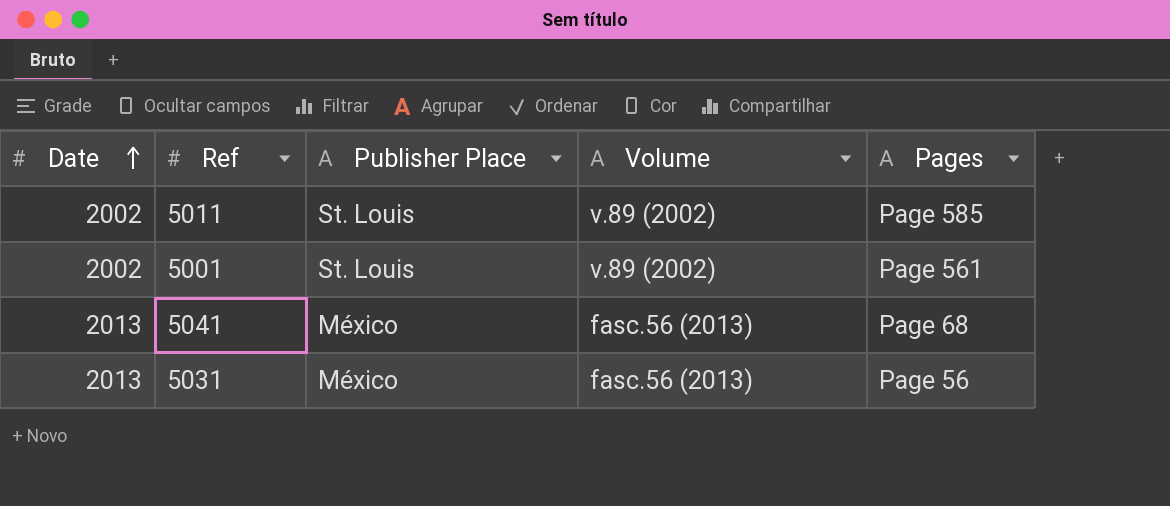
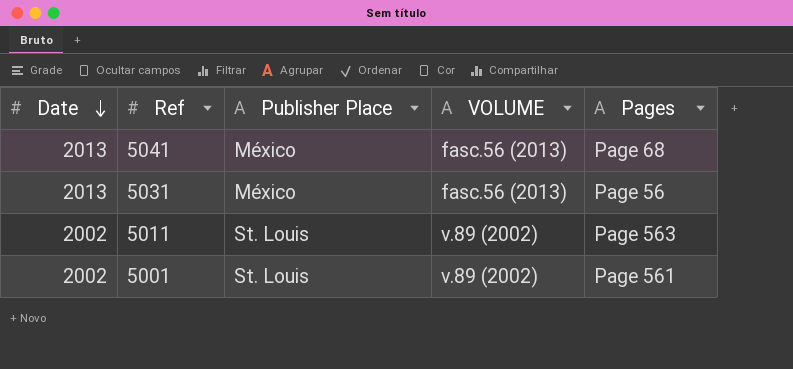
row order: Date ascending -> Date descending
column name: Volume -> VOLUME
5011 | Pages: Page 585 -> Page 563

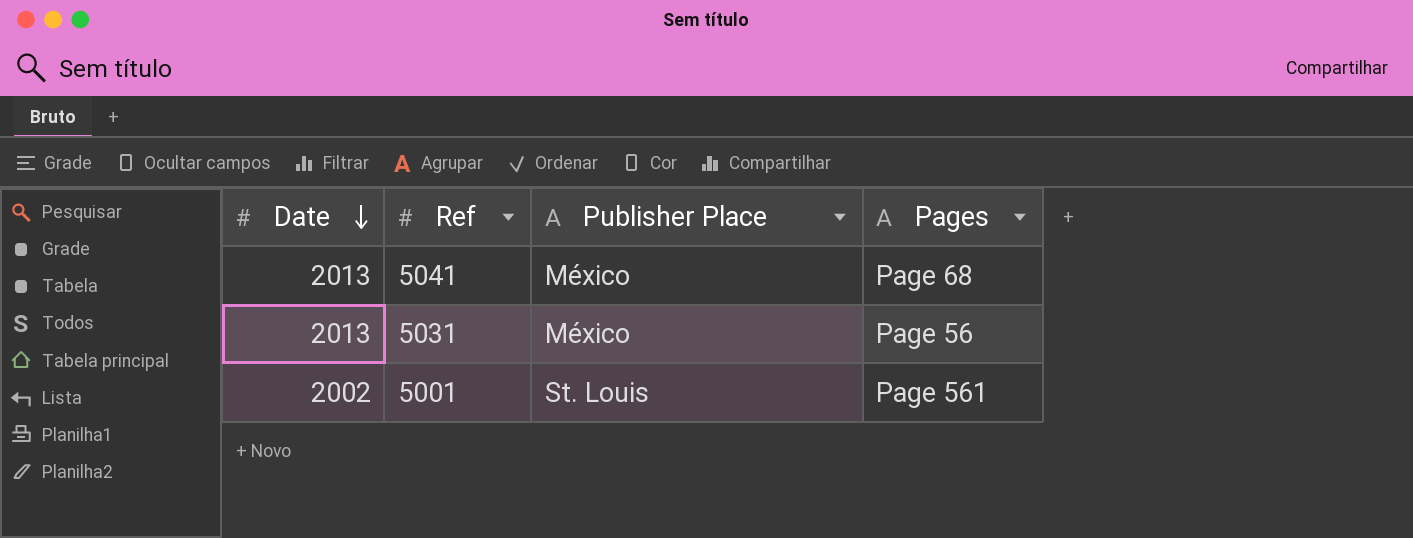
column VOLUME | position: 4 -> none
row 5011: 2002 | St. Louis | v.89 (2002) | Page 563 -> none

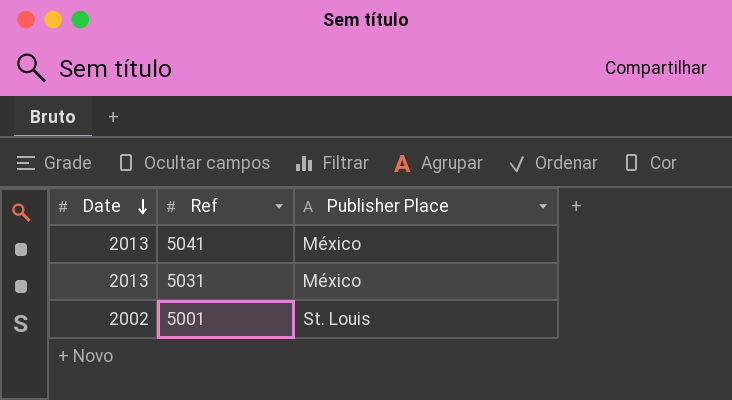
column Pages | position: 4 -> none

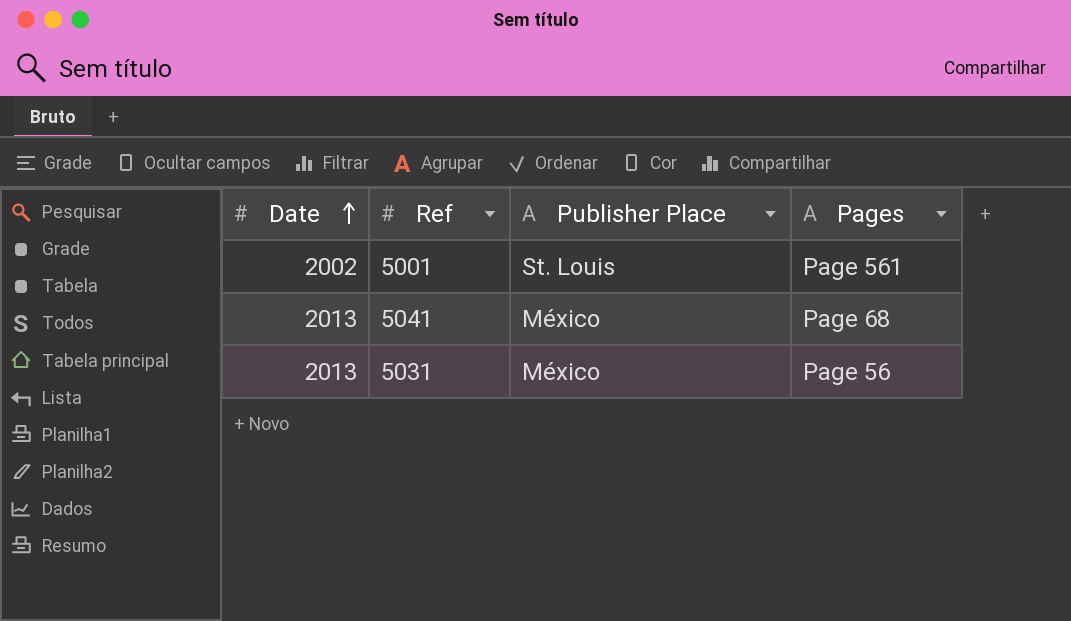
row order: Date descending -> Date ascending
column Pages | position: none -> 4

